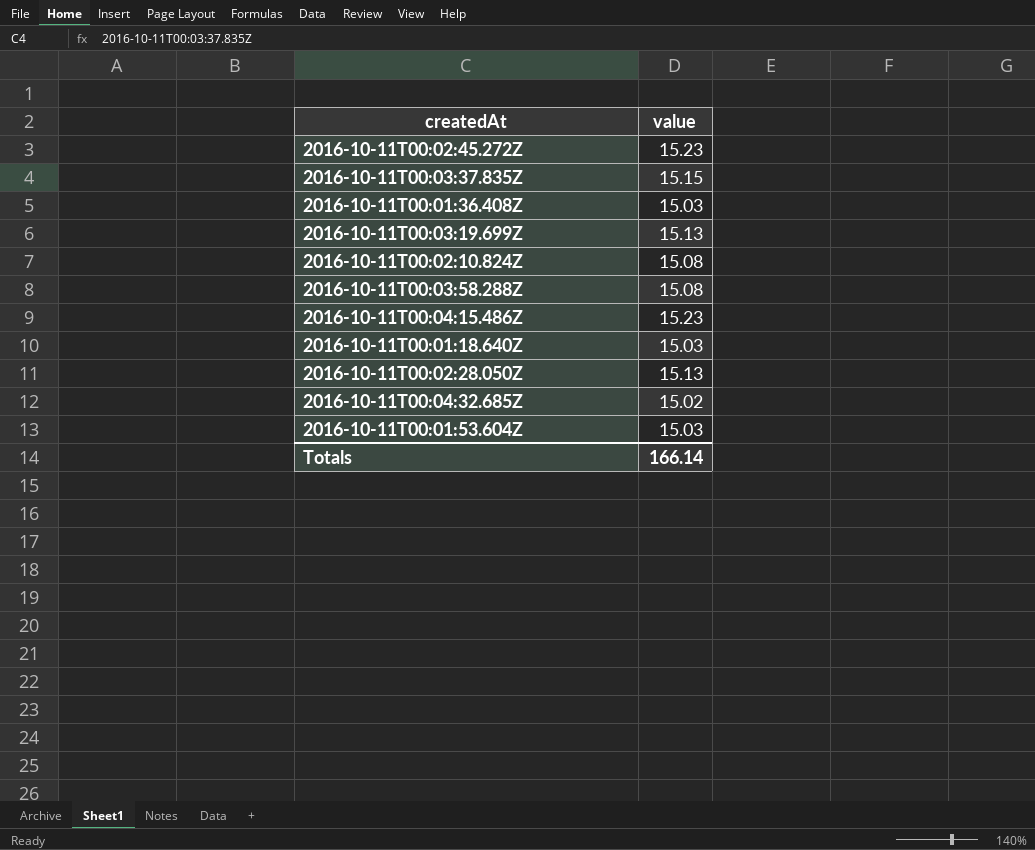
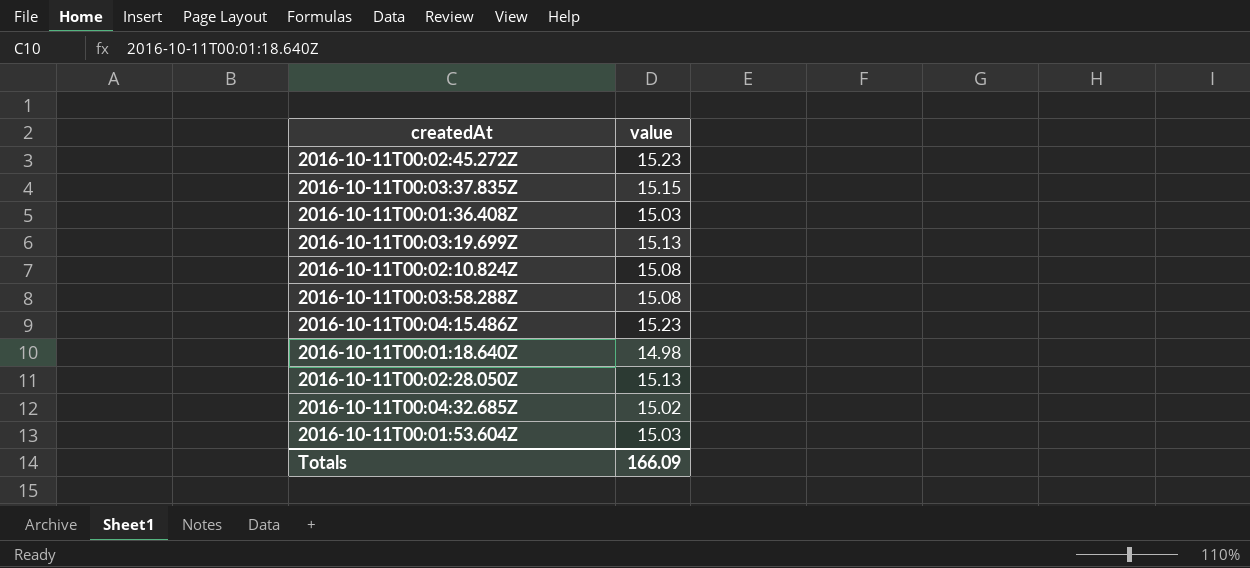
2016-10-11T00:01:18.640Z | value: 15.03 -> 14.98
Totals | value: 166.14 -> 166.09

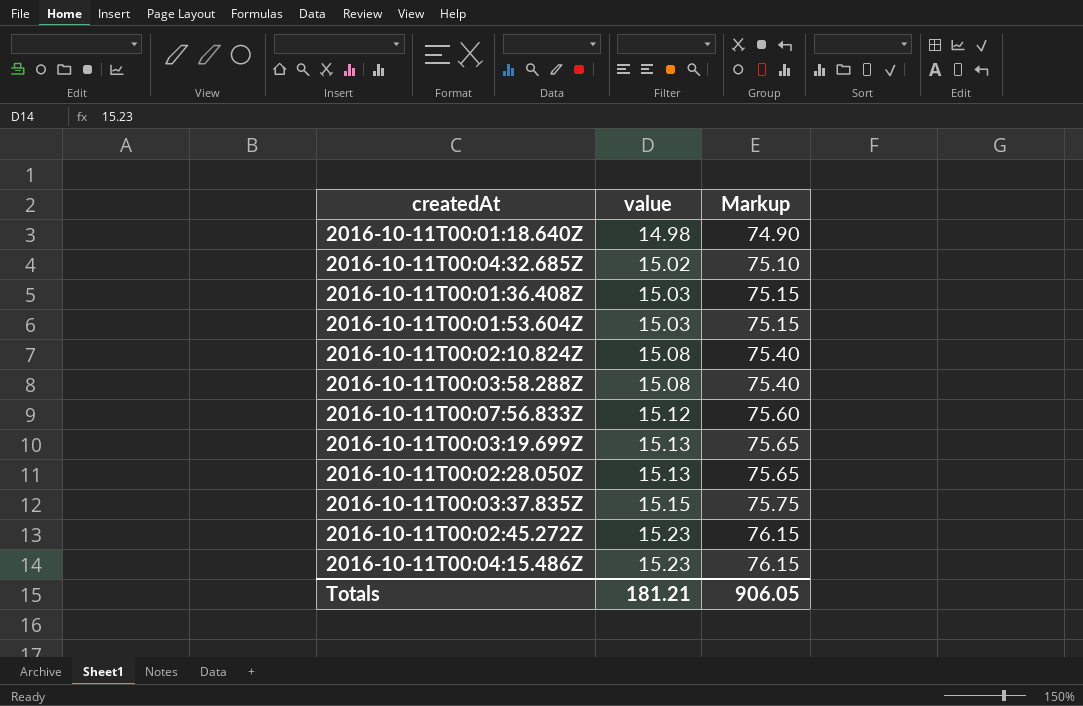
row order: none -> value ascending
column Markup | formula: none -> [value] * 5
row 2016-10-11T00:07:56.833Z: none -> 15.12 | 75.60
Totals | value: 166.09 -> 181.21

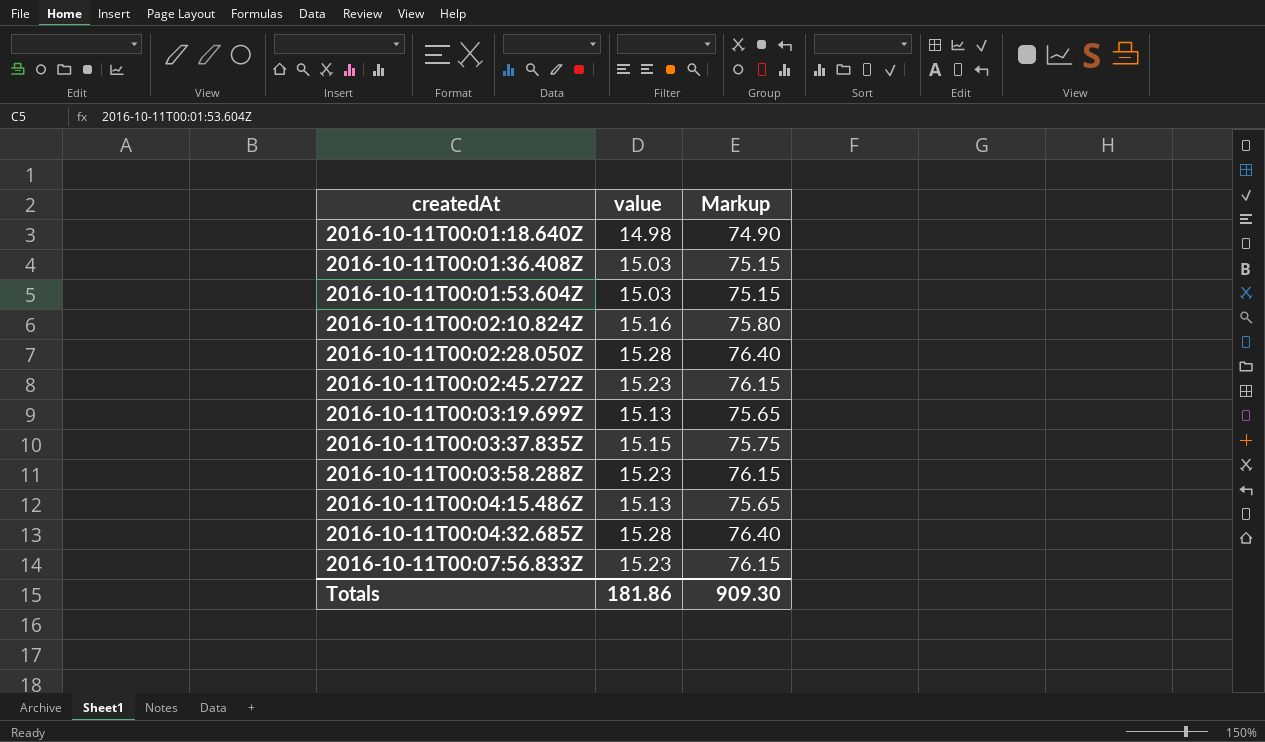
row order: value ascending -> createdAt ascending
2016-10-11T00:02:10.824Z | value: 15.08 -> 15.16
2016-10-11T00:02:10.824Z | Markup: 75.40 -> 75.80
2016-10-11T00:02:28.050Z | value: 15.13 -> 15.28
2016-10-11T00:02:28.050Z | Markup: 75.65 -> 76.40
2016-10-11T00:03:58.288Z | value: 15.08 -> 15.23
2016-10-11T00:03:58.288Z | Markup: 75.40 -> 76.15
2016-10-11T00:04:15.486Z | value: 15.23 -> 15.13
2016-10-11T00:04:15.486Z | Markup: 76.15 -> 75.65
2016-10-11T00:04:32.685Z | value: 15.02 -> 15.28
2016-10-11T00:04:32.685Z | Markup: 75.10 -> 76.40
2016-10-11T00:07:56.833Z | value: 15.12 -> 15.23
2016-10-11T00:07:56.833Z | Markup: 75.60 -> 76.15
Totals | value: 181.21 -> 181.86
Totals | Markup: 906.05 -> 909.30

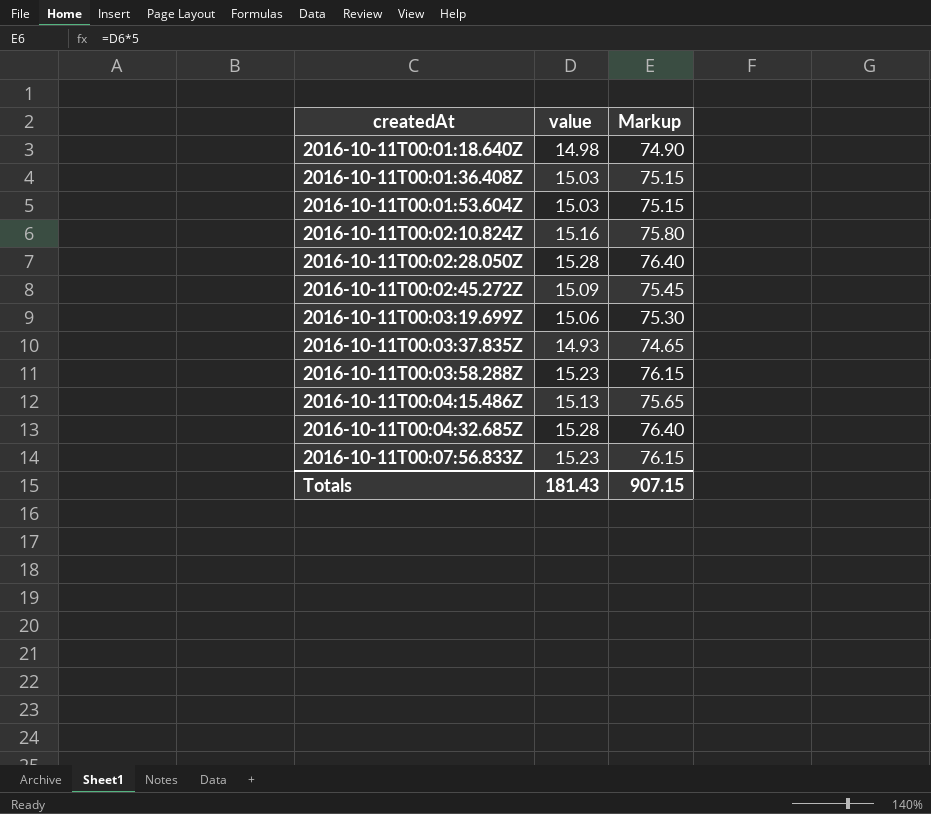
2016-10-11T00:02:45.272Z | value: 15.23 -> 15.09
2016-10-11T00:02:45.272Z | Markup: 76.15 -> 75.45
2016-10-11T00:03:19.699Z | value: 15.13 -> 15.06
2016-10-11T00:03:19.699Z | Markup: 75.65 -> 75.30
2016-10-11T00:03:37.835Z | value: 15.15 -> 14.93
2016-10-11T00:03:37.835Z | Markup: 75.75 -> 74.65
Totals | value: 181.86 -> 181.43
Totals | Markup: 909.30 -> 907.15

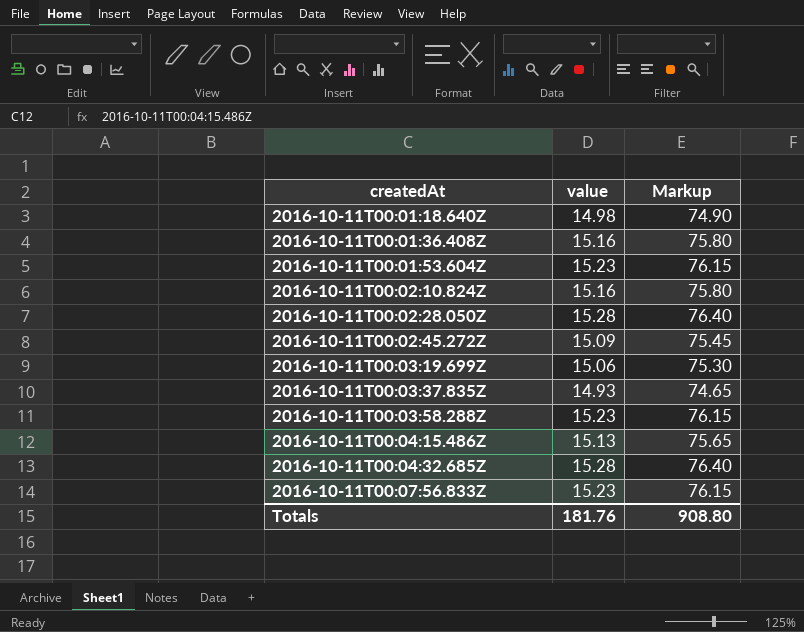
2016-10-11T00:01:36.408Z | value: 15.03 -> 15.16
2016-10-11T00:01:36.408Z | Markup: 75.15 -> 75.80
2016-10-11T00:01:53.604Z | value: 15.03 -> 15.23
2016-10-11T00:01:53.604Z | Markup: 75.15 -> 76.15
Totals | value: 181.43 -> 181.76
Totals | Markup: 907.15 -> 908.80

